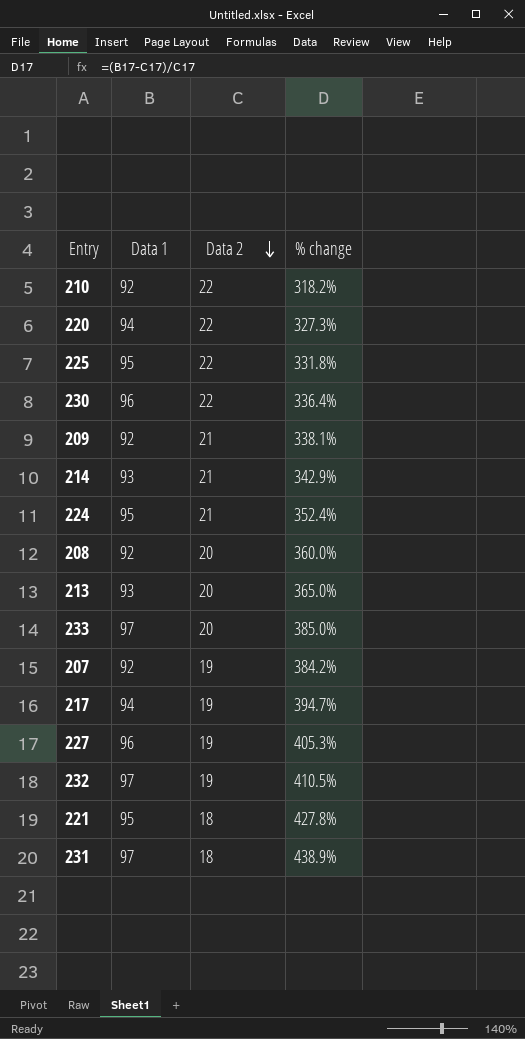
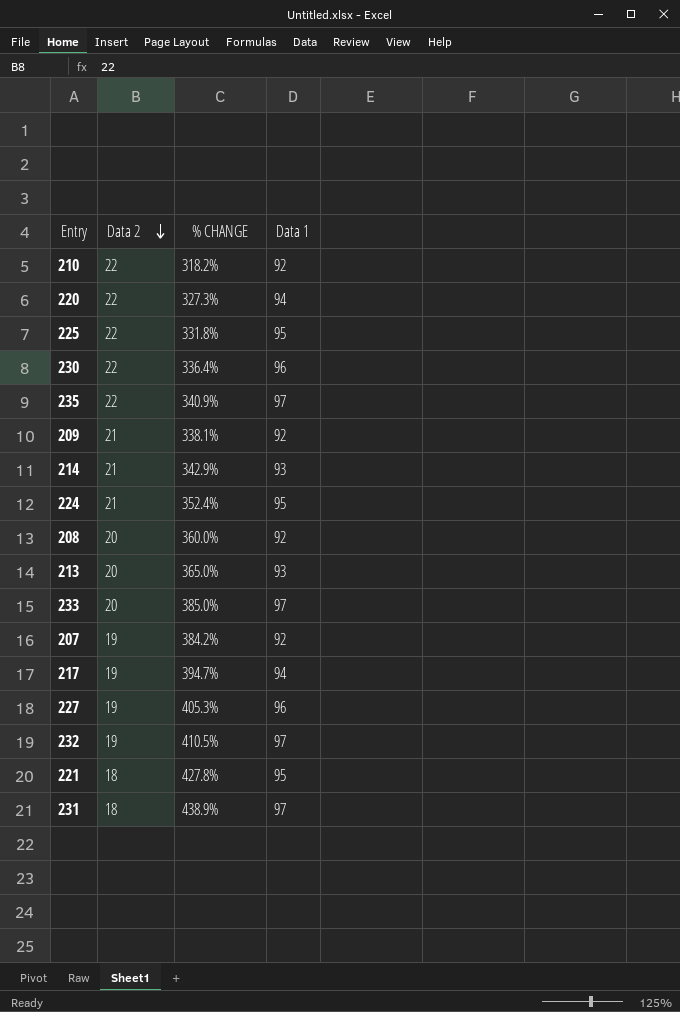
column name: % change -> % CHANGE
column Data 1 | position: 2 -> 4
row 235: none -> 22 | 340.9% | 97

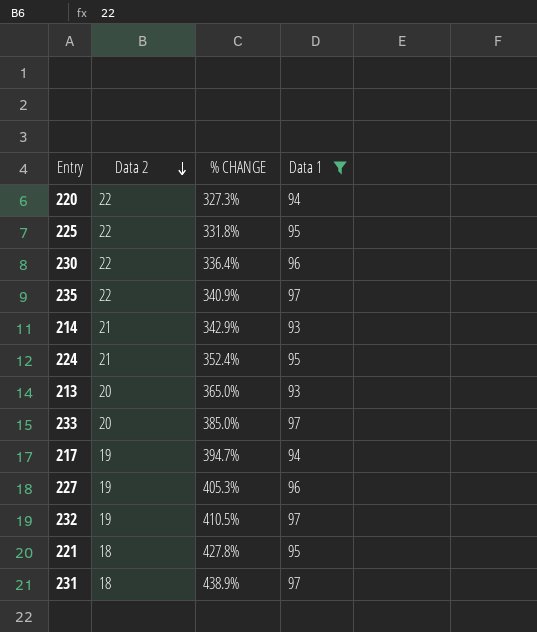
filter: none -> Data 1 != 92

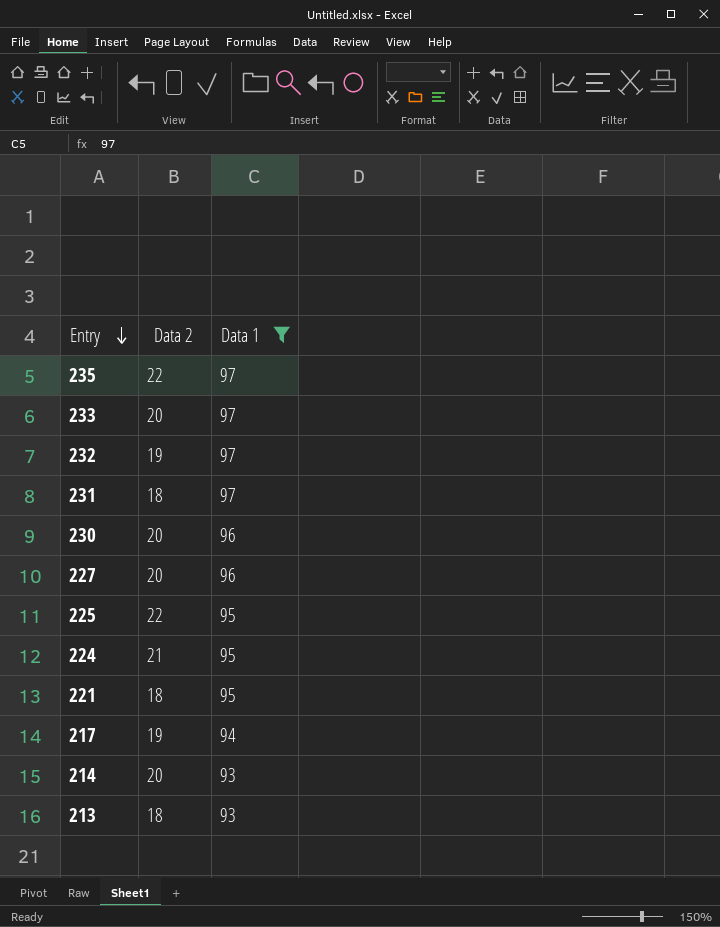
row order: Data 2 descending -> Entry descending
column % CHANGE | formula: ([Data 1] - [Data 2]) / [Data 2] -> none
row 220: 22 | 327.3% | 94 -> none
230 | Data 2: 22 -> 20
227 | Data 2: 19 -> 20
214 | Data 2: 21 -> 20
213 | Data 2: 20 -> 18

